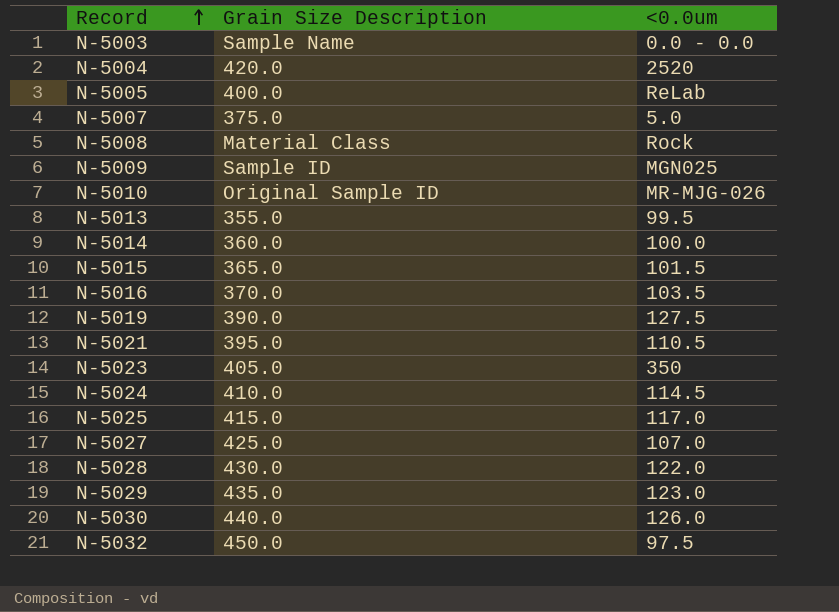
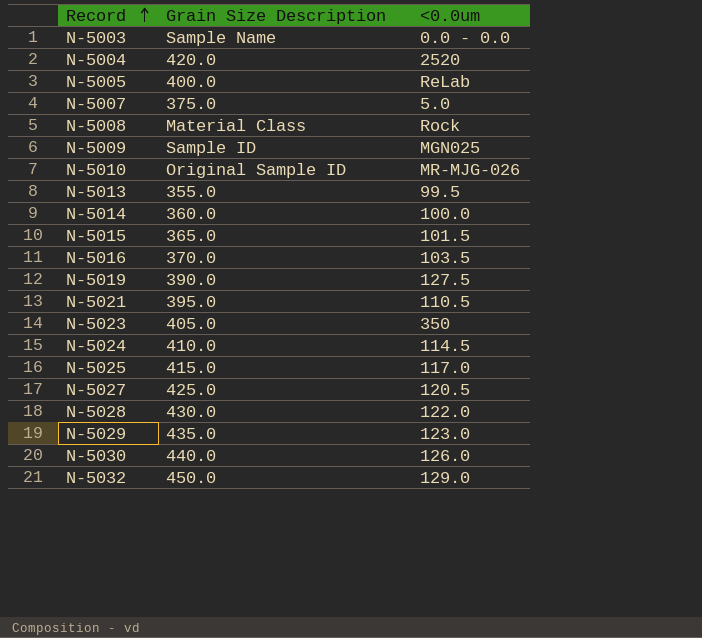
N-5027 | <0.0um: 107.0 -> 120.5
N-5032 | <0.0um: 97.5 -> 129.0

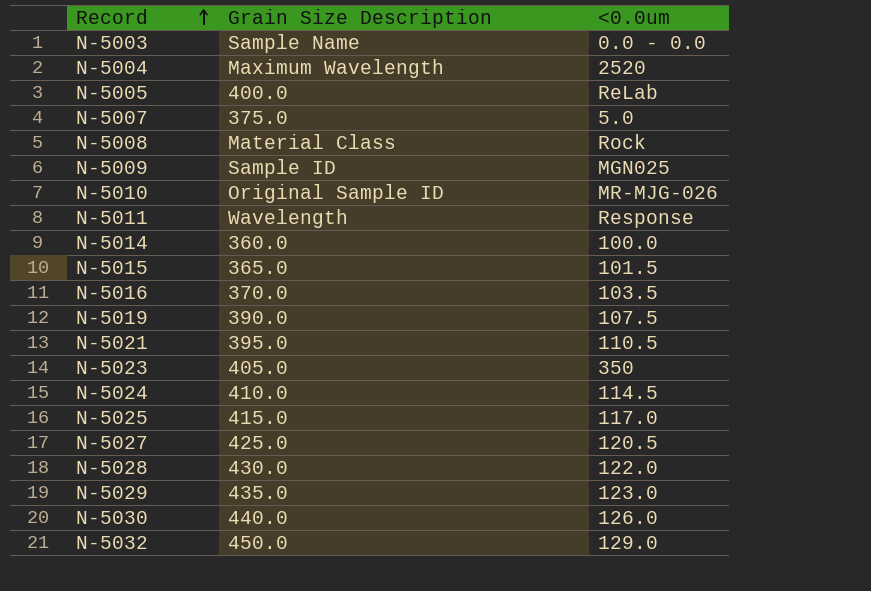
row N-5013: 355.0 | 99.5 -> none
N-5004 | Grain Size Description: 420.0 -> Maximum Wavelength
row N-5011: none -> Wavelength | Response
N-5019 | <0.0um: 127.5 -> 107.5

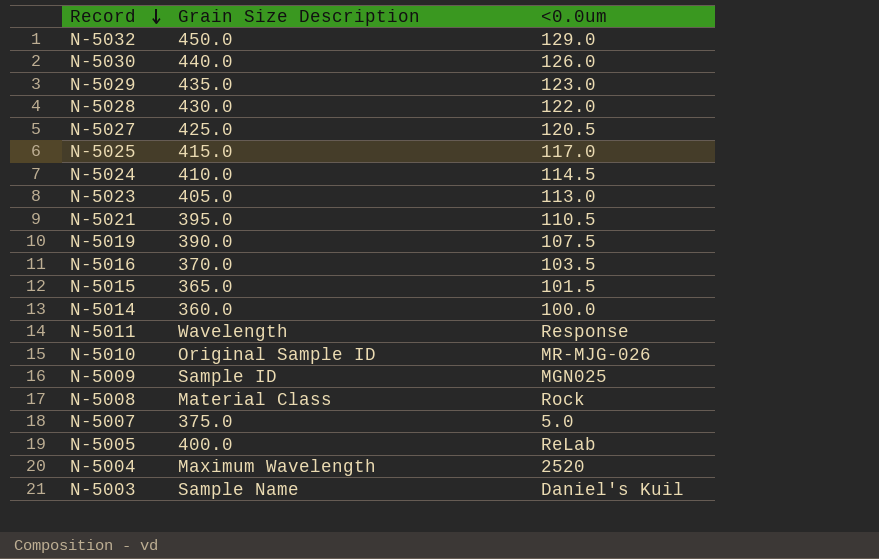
row order: Record ascending -> Record descending
N-5023 | <0.0um: 350 -> 113.0
N-5003 | <0.0um: 0.0 - 0.0 -> Daniel's Kuil

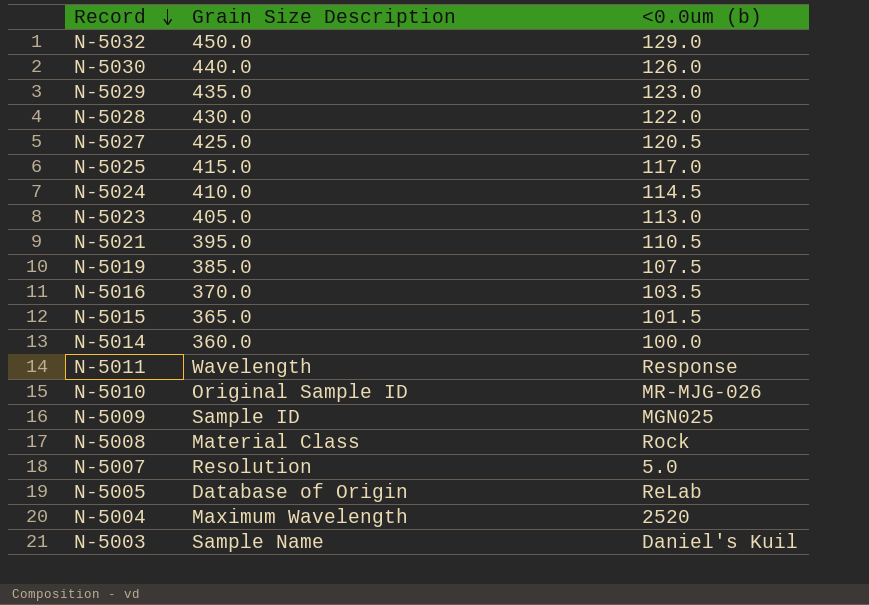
column name: <0.0um -> <0.0um (b)
N-5019 | Grain Size Description: 390.0 -> 385.0
N-5007 | Grain Size Description: 375.0 -> Resolution
N-5005 | Grain Size Description: 400.0 -> Database of Origin

